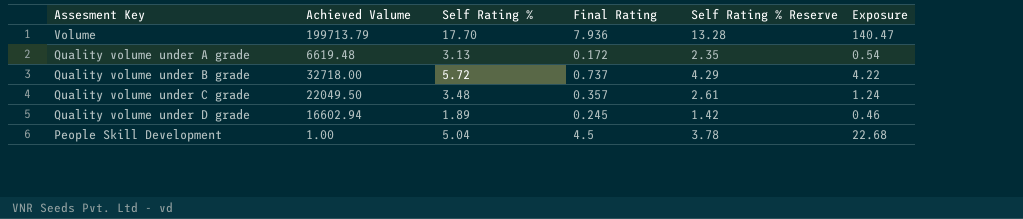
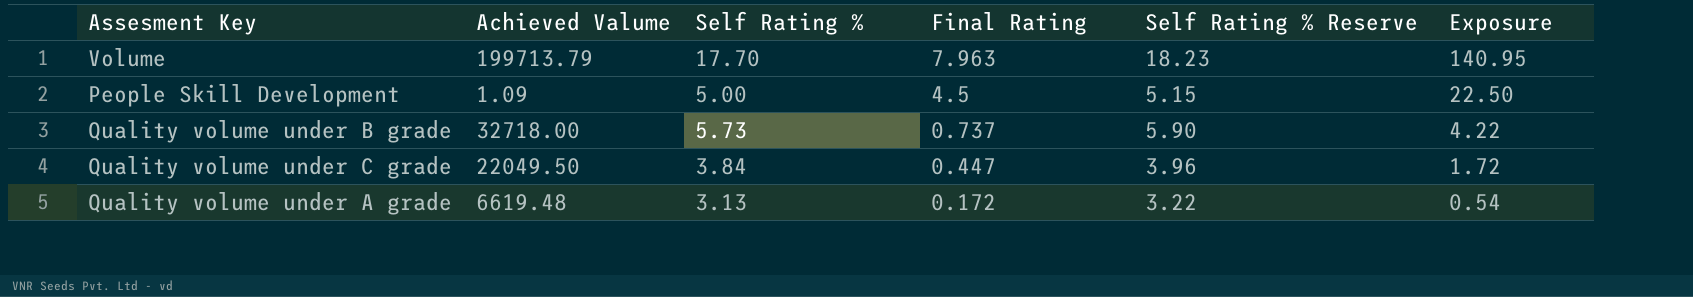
row order: none -> Final Rating descending
column Self Rating % Reserve | formula: [Self Rating %] * 0.75 -> [Self Rating %] * 1.03
row Quality volume under D grade: 16602.94 | 1.89 | 0.245 | 1.42 | 0.46 -> none
Volume | Final Rating: 7.936 -> 7.963
Volume | Exposure: 140.47 -> 140.95
People Skill Development | Achieved Valume: 1.00 -> 1.09
People Skill Development | Self Rating %: 5.04 -> 5.00
People Skill Development | Exposure: 22.68 -> 22.50
Quality volume under B grade | Self Rating %: 5.72 -> 5.73
Quality volume under C grade | Self Rating %: 3.48 -> 3.84
Quality volume under C grade | Final Rating: 0.357 -> 0.447
Quality volume under C grade | Exposure: 1.24 -> 1.72

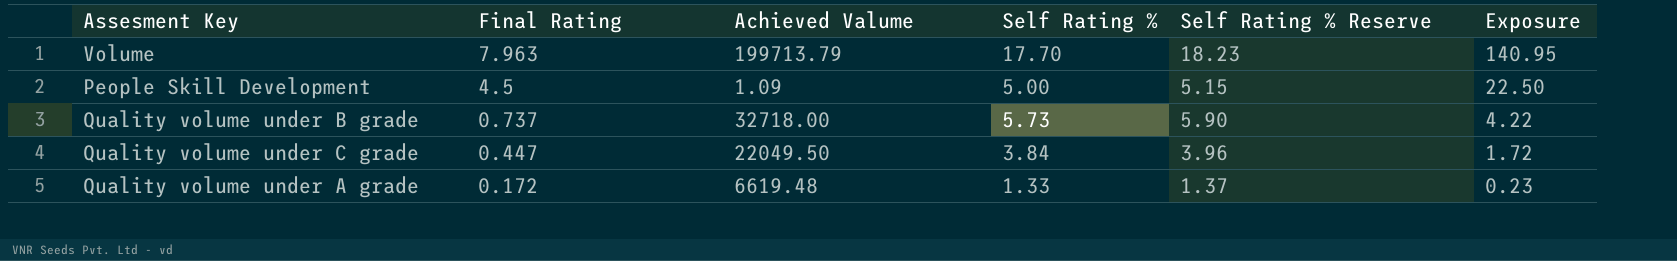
column Final Rating | position: 4 -> 2
Quality volume under A grade | Self Rating %: 3.13 -> 1.33
Quality volume under A grade | Self Rating % Reserve: 3.22 -> 1.37
Quality volume under A grade | Exposure: 0.54 -> 0.23

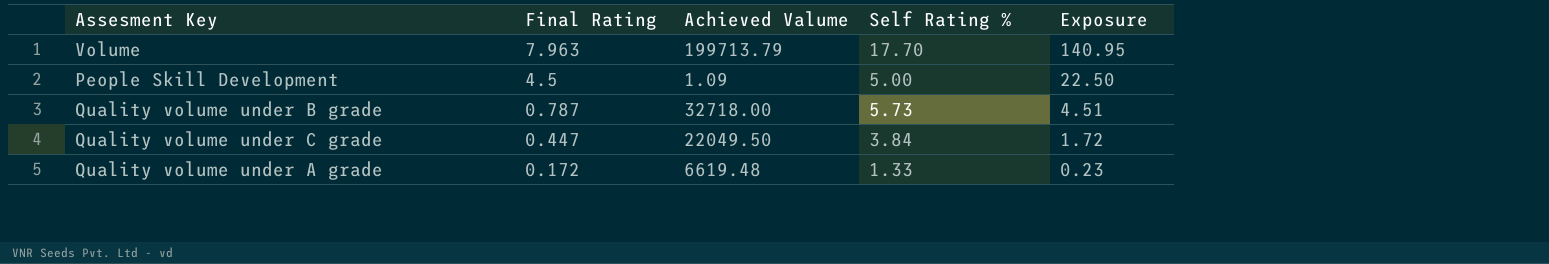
column Self Rating % Reserve | formula: [Self Rating %] * 1.03 -> none
Quality volume under B grade | Final Rating: 0.737 -> 0.787
Quality volume under B grade | Exposure: 4.22 -> 4.51

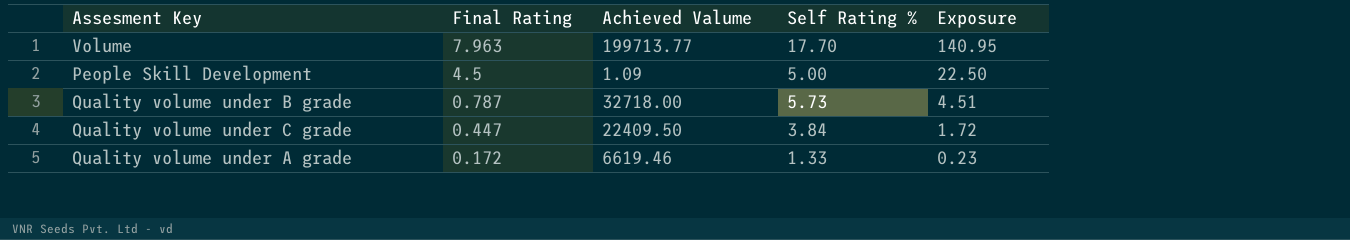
Volume | Achieved Valume: 199713.79 -> 199713.77
Quality volume under C grade | Achieved Valume: 22049.50 -> 22409.50
Quality volume under A grade | Achieved Valume: 6619.48 -> 6619.46

